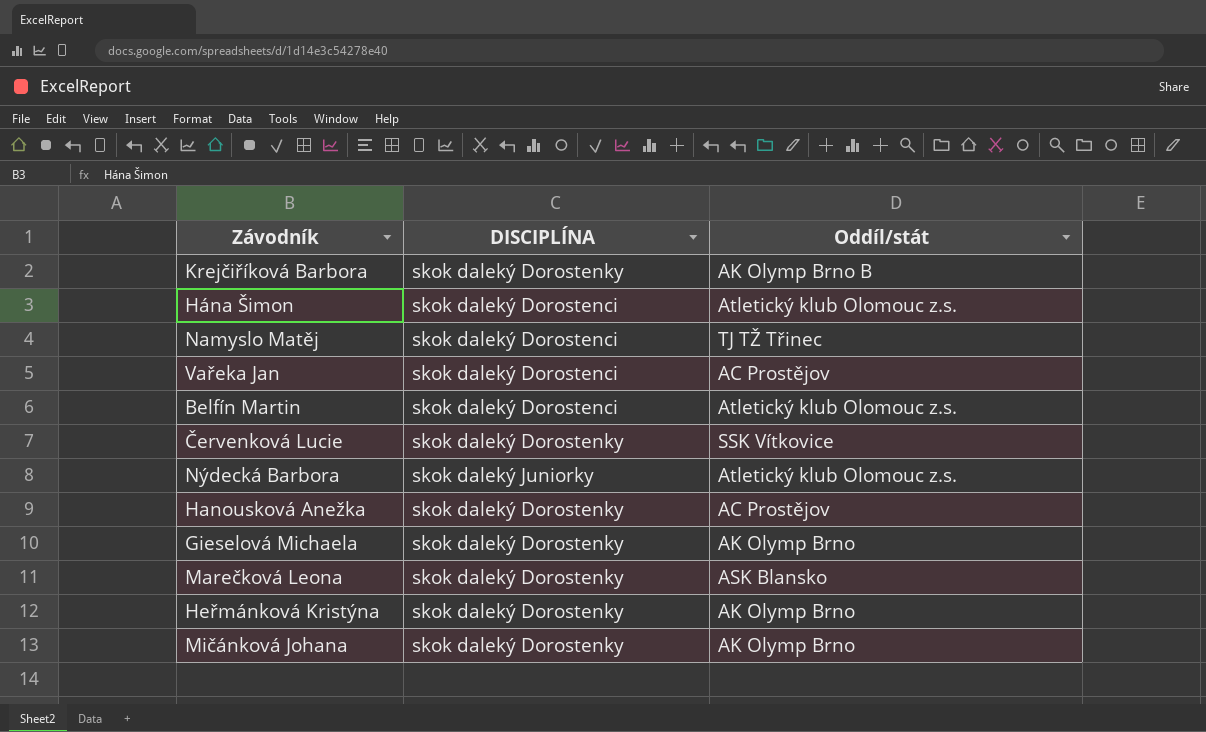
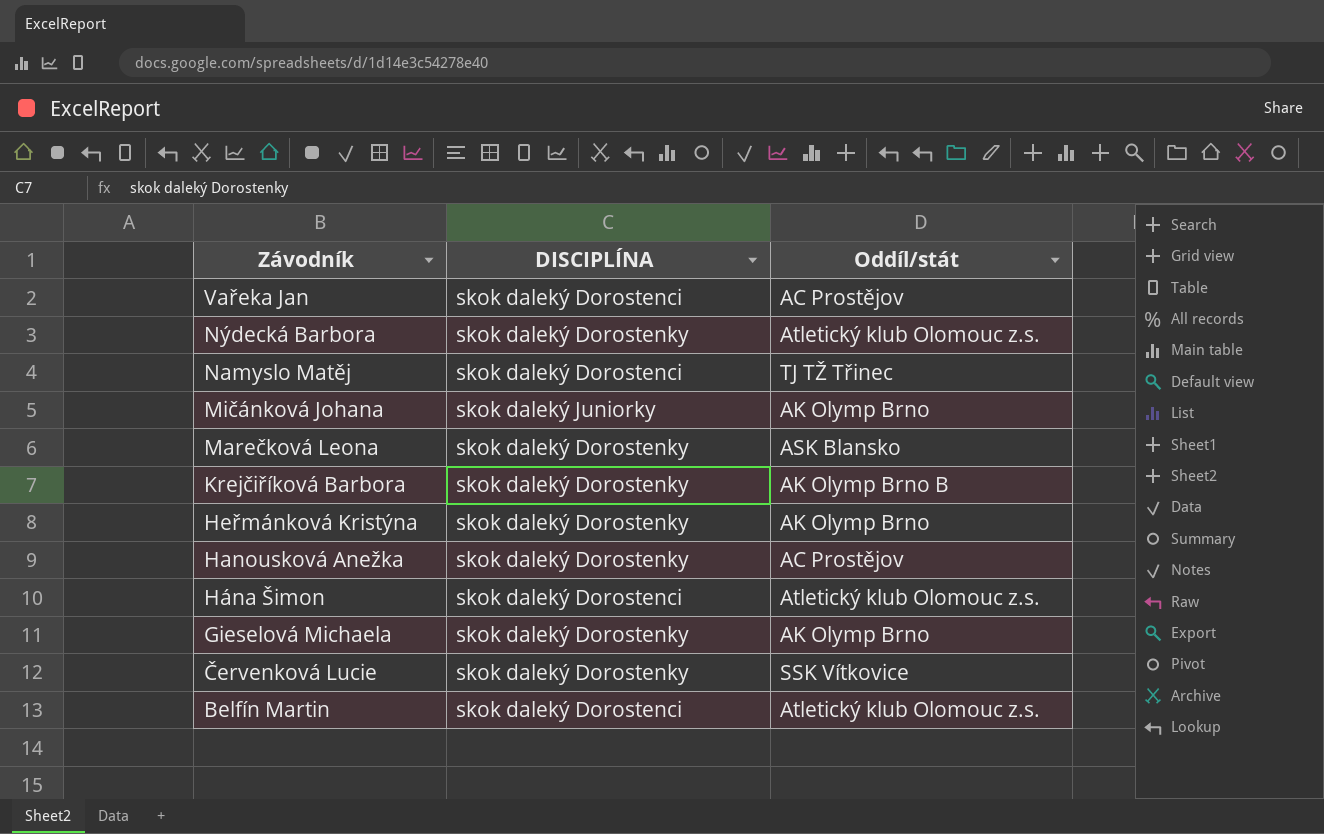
row order: none -> Závodník descending
Nýdecká Barbora | DISCIPLÍNA: skok daleký Juniorky -> skok daleký Dorostenky
Mičánková Johana | DISCIPLÍNA: skok daleký Dorostenky -> skok daleký Juniorky

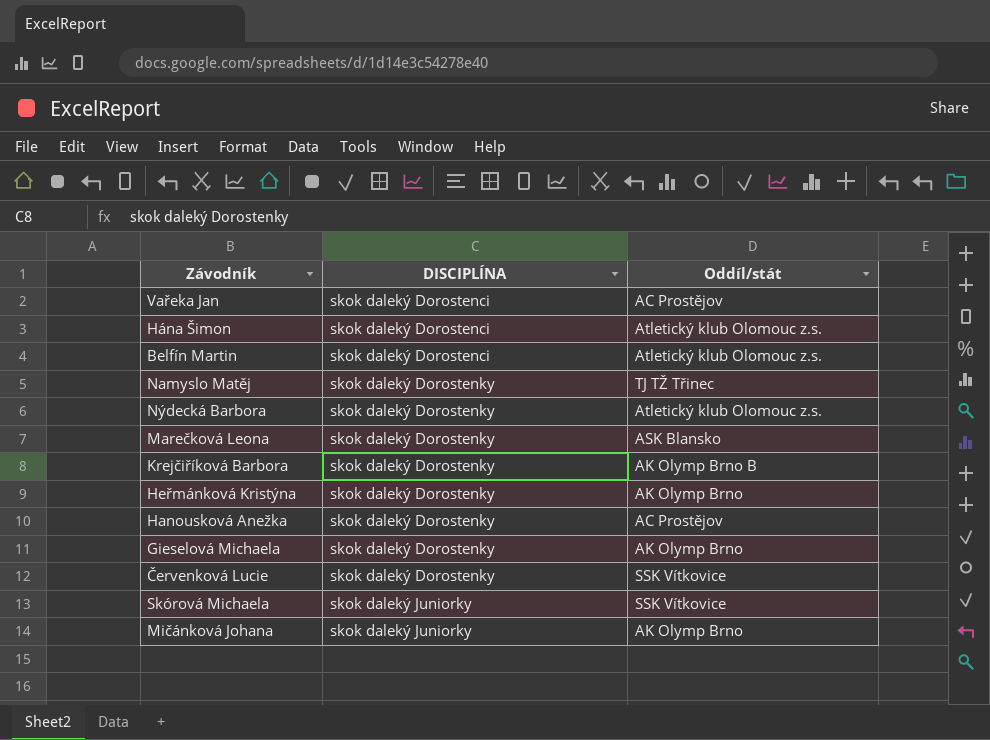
row order: Závodník descending -> DISCIPLÍNA ascending
Namyslo Matěj | DISCIPLÍNA: skok daleký Dorostenci -> skok daleký Dorostenky
row Skórová Michaela: none -> skok daleký Juniorky | SSK Vítkovice

